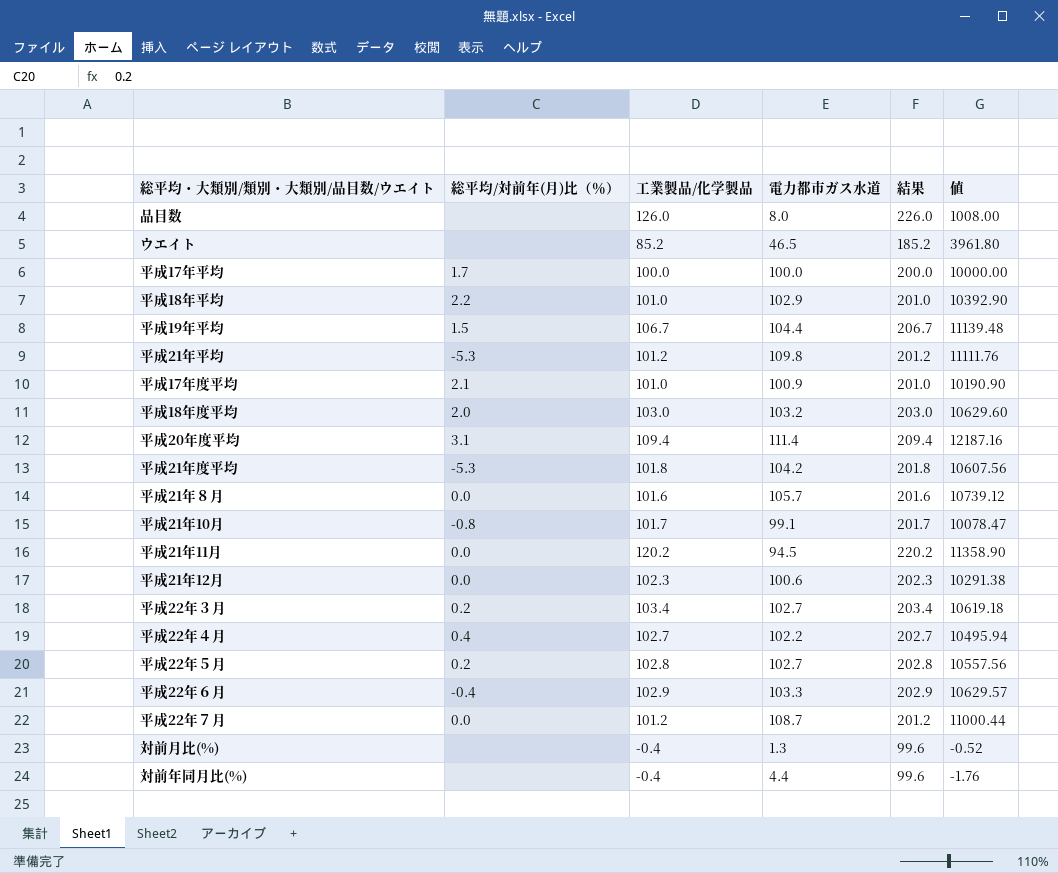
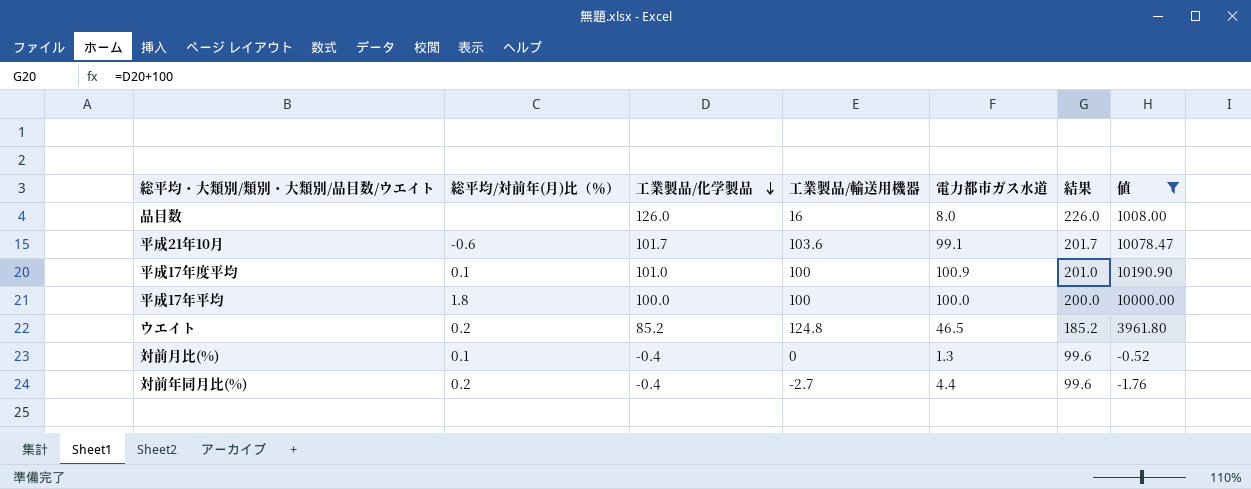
filter: none -> 値 <= 10190.90
row order: none -> 工業製品/化学製品 descending
column 工業製品/輸送用機器 | position: none -> 4
平成21年10月 | 総平均/対前年(月)比（％）: -0.8 -> -0.6
平成17年度平均 | 総平均/対前年(月)比（％）: 2.1 -> 0.1
平成17年平均 | 総平均/対前年(月)比（％）: 1.7 -> 1.8
ウエイト | 総平均/対前年(月)比（％）: none -> 0.2
対前月比(%) | 総平均/対前年(月)比（％）: none -> 0.1
対前年同月比(%) | 総平均/対前年(月)比（％）: none -> 0.2

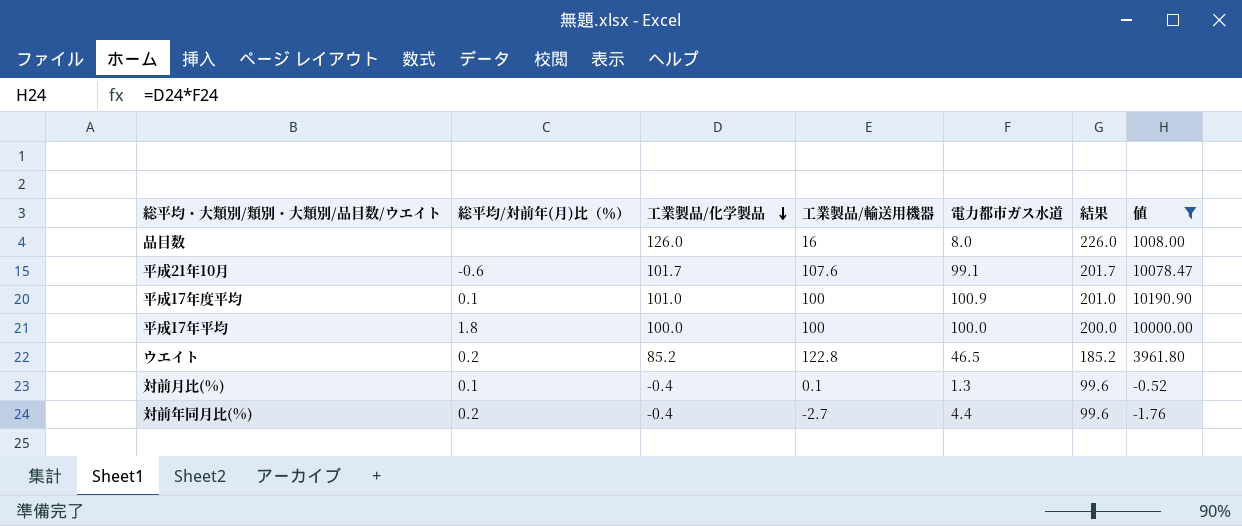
平成21年10月 | 工業製品/輸送用機器: 103.6 -> 107.6
ウエイト | 工業製品/輸送用機器: 124.8 -> 122.8
対前月比(%) | 工業製品/輸送用機器: 0 -> 0.1

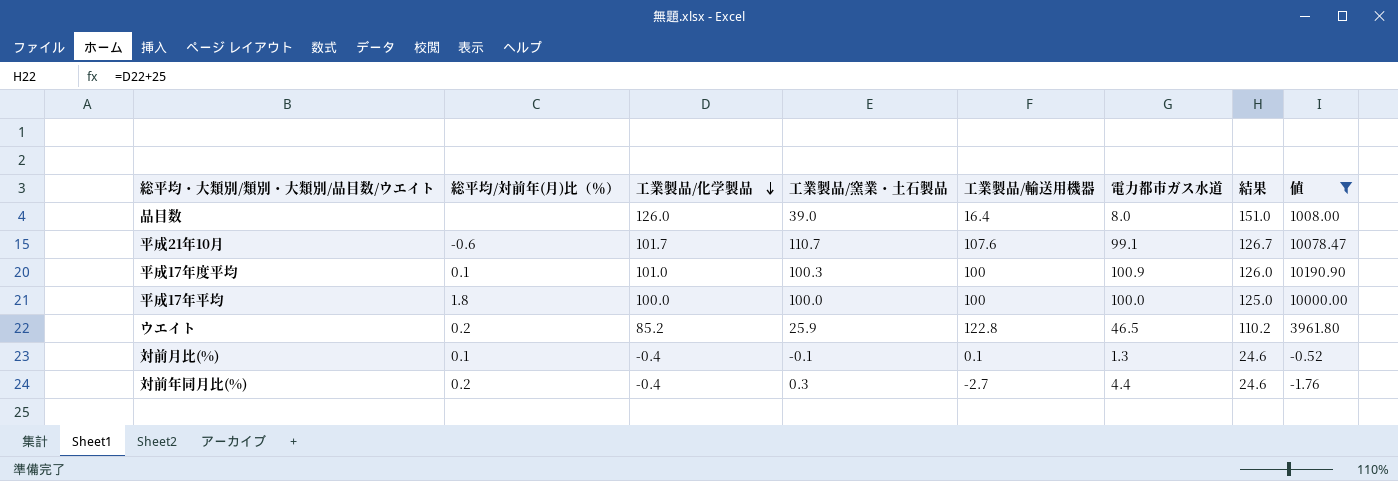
column 工業製品/窯業・土石製品 | position: none -> 4
column 結果 | formula: [工業製品/化学製品] + 100 -> [工業製品/化学製品] + 25
品目数 | 工業製品/輸送用機器: 16 -> 16.4

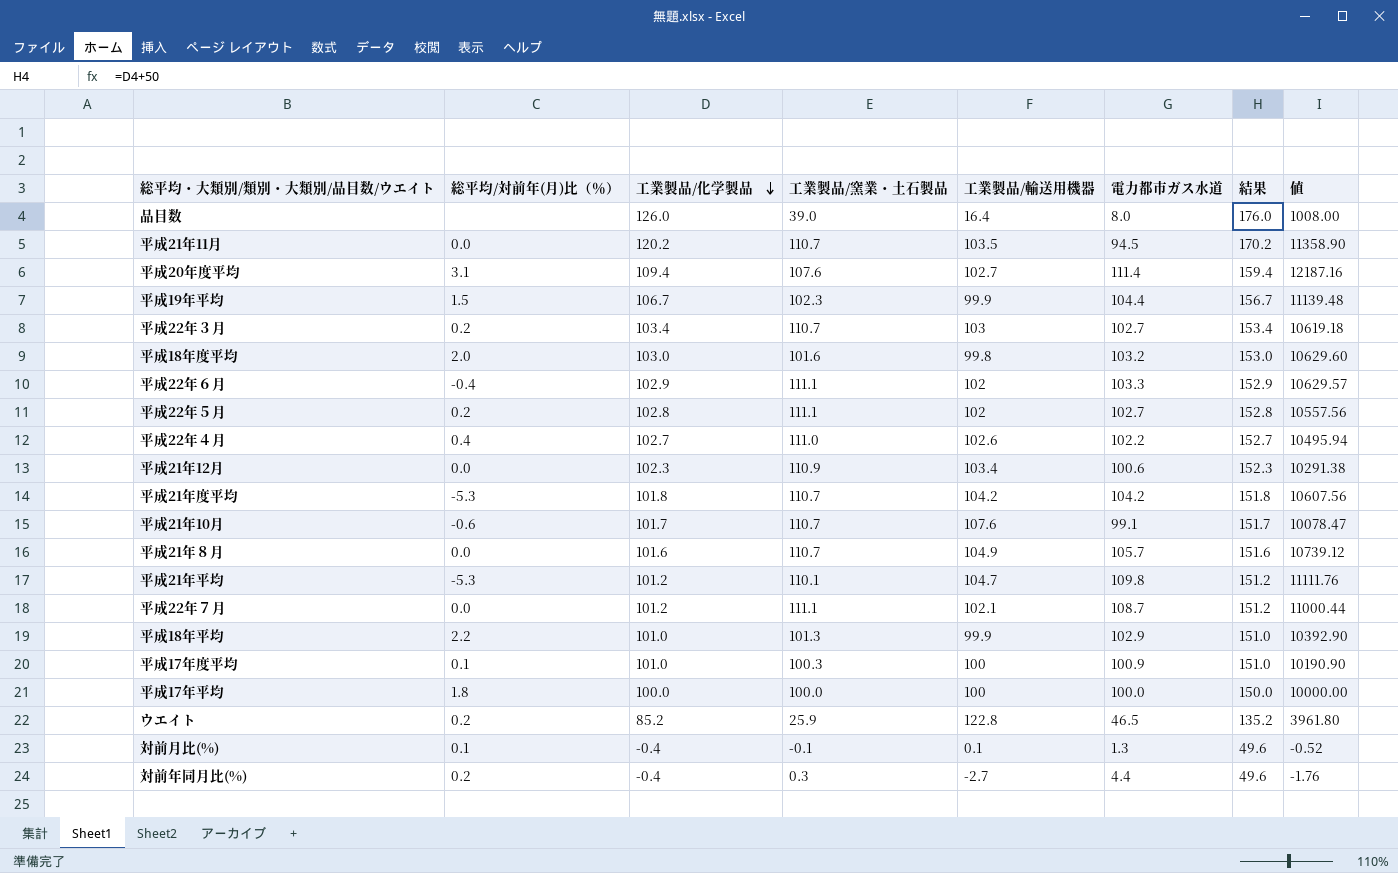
filter: 値 <= 10190.90 -> none
column 結果 | formula: [工業製品/化学製品] + 25 -> [工業製品/化学製品] + 50

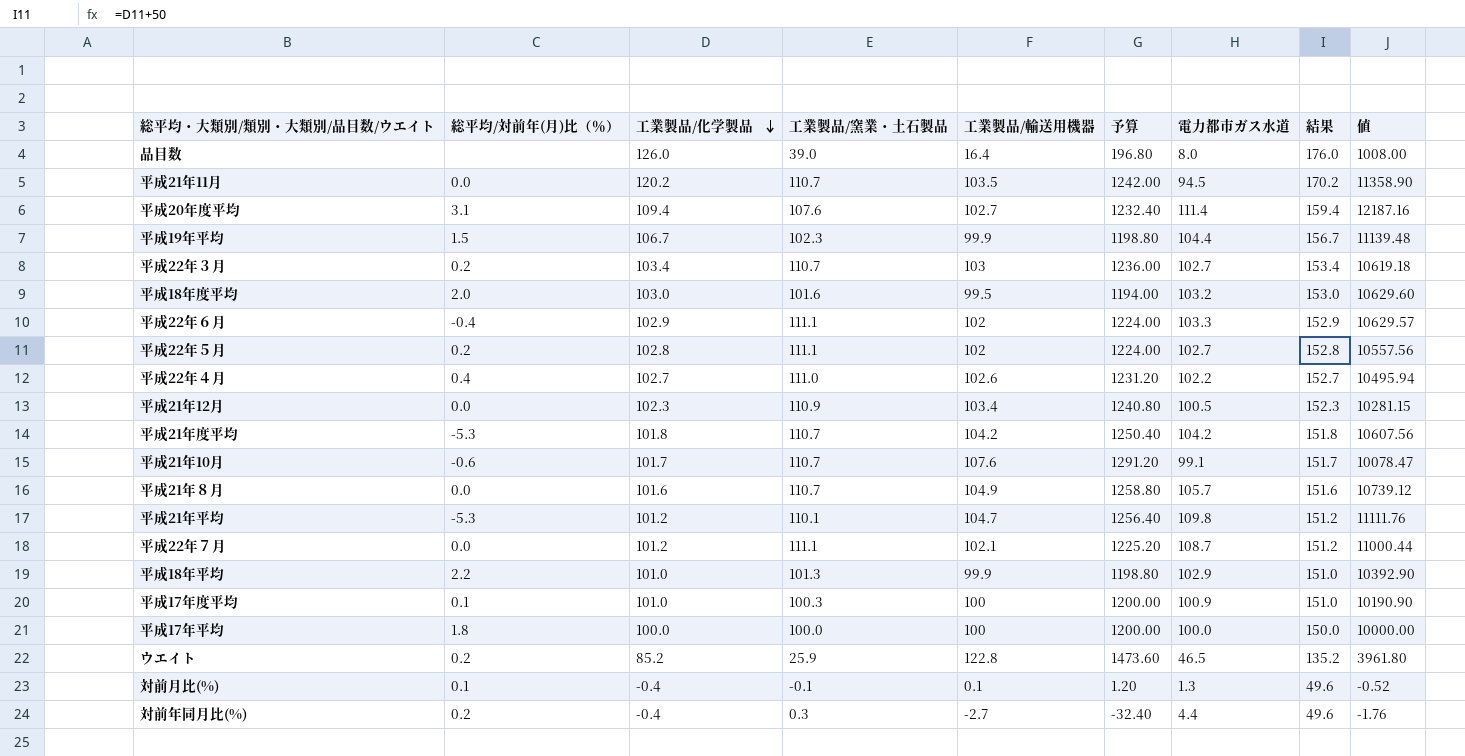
column 予算 | formula: none -> [工業製品/輸送用機器] * 12
平成18年度平均 | 工業製品/輸送用機器: 99.8 -> 99.5
平成21年12月 | 電力都市ガス水道: 100.6 -> 100.5
平成21年12月 | 値: 10291.38 -> 10281.15

